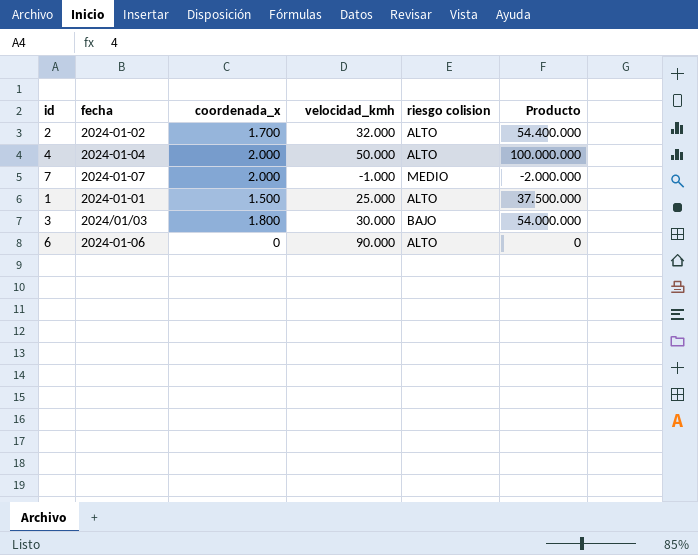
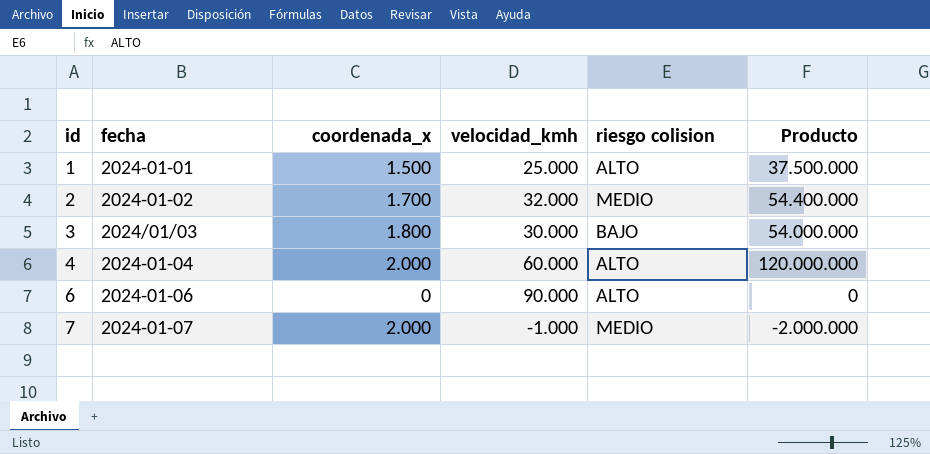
row order: none -> id ascending
2 | riesgo colision: ALTO -> MEDIO
4 | velocidad_kmh: 50.000 -> 60.000
4 | Producto: 100.000.000 -> 120.000.000

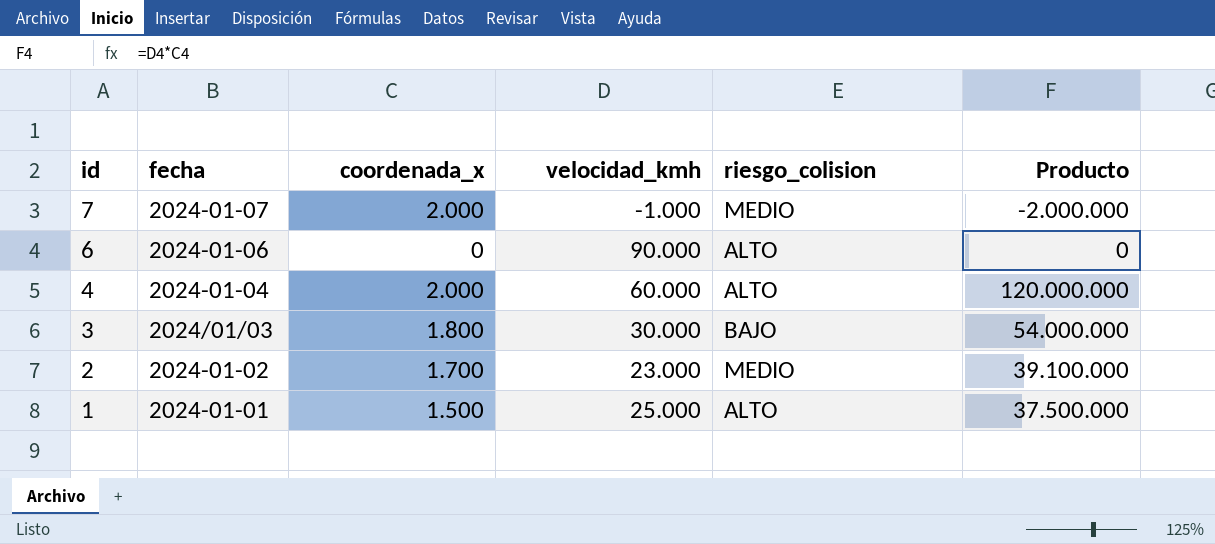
row order: id ascending -> id descending
column name: riesgo colision -> riesgo_colision
2 | velocidad_kmh: 32.000 -> 23.000
2 | Producto: 54.400.000 -> 39.100.000

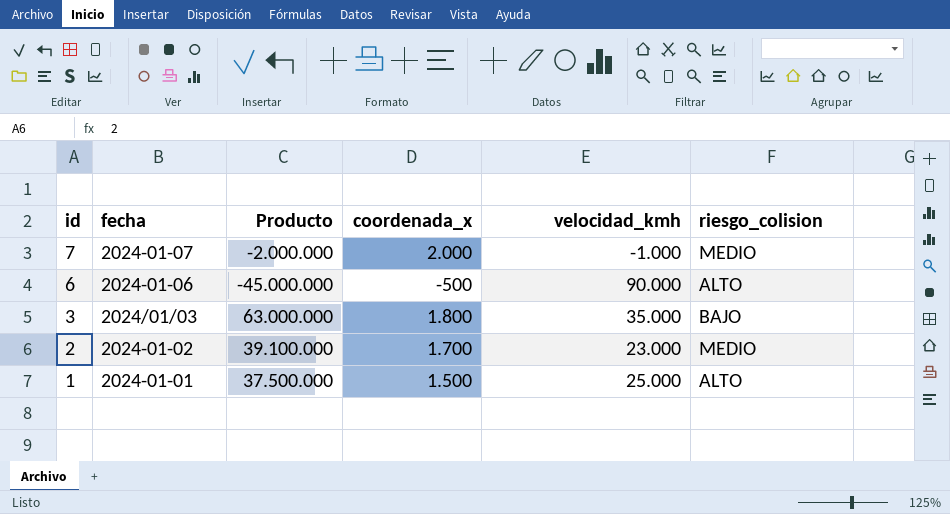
column Producto | position: 6 -> 3
row 4: 2024-01-04 | 2.000 | 60.000 | ALTO | 120.000.000 -> none
6 | Producto: 0 -> -45.000.000
6 | coordenada_x: 0 -> -500
3 | Producto: 54.000.000 -> 63.000.000
3 | velocidad_kmh: 30.000 -> 35.000

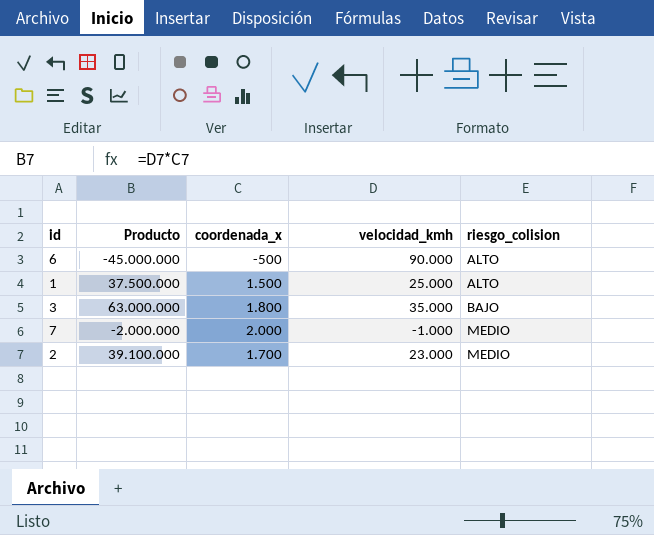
row order: id descending -> riesgo_colision ascending
column fecha | position: 2 -> none

